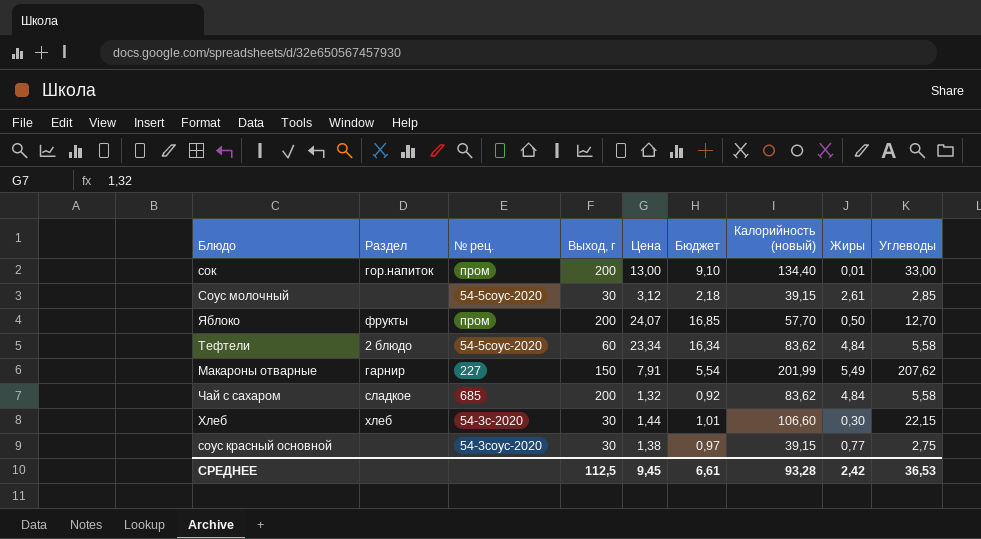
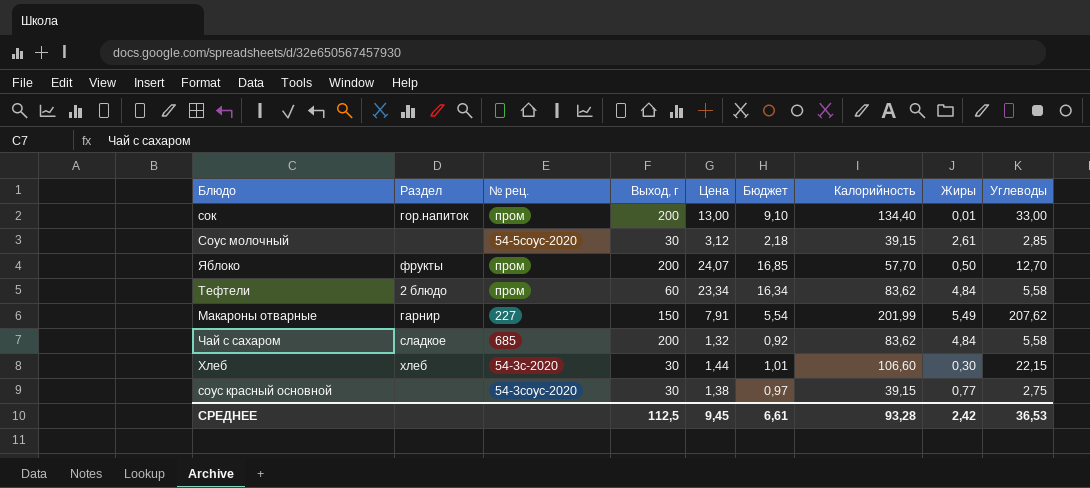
column name: Калорийность (новый) -> Калорийность
Тефтели | № рец.: 54-5соус-2020 -> пром

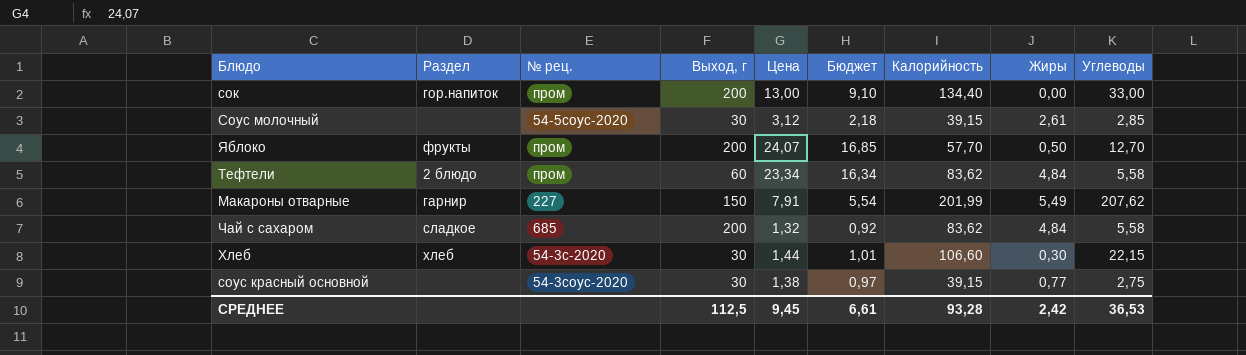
сок | Жиры: 0,01 -> 0,00

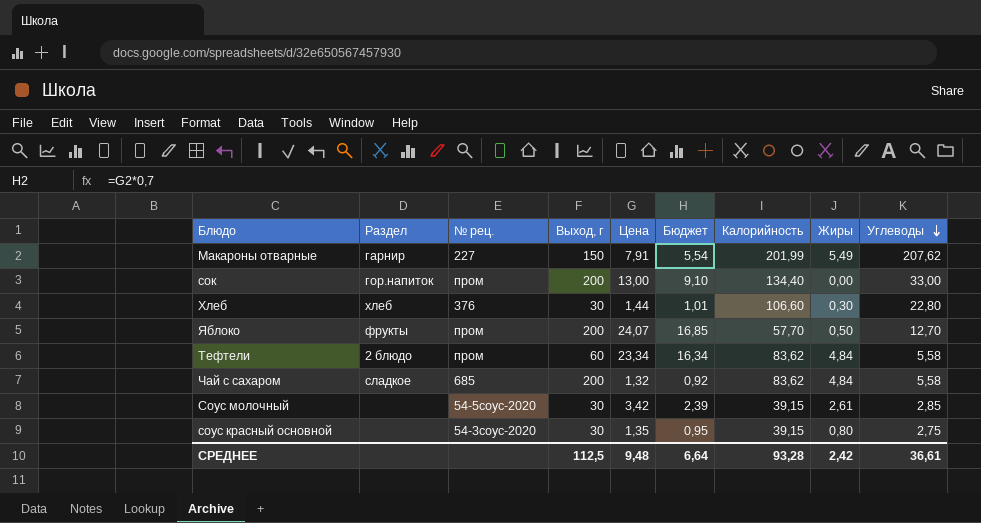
row order: none -> Углеводы descending
Хлеб | № рец.: 54-3с-2020 -> 376
Хлеб | Углеводы: 22,15 -> 22,80
Соус молочный | Цена: 3,12 -> 3,42
Соус молочный | Бюджет: 2,18 -> 2,39
соус красный основной | Цена: 1,38 -> 1,35
соус красный основной | Бюджет: 0,97 -> 0,95
соус красный основной | Жиры: 0,77 -> 0,80
СРЕДНЕЕ | Цена: 9,45 -> 9,48
СРЕДНЕЕ | Бюджет: 6,61 -> 6,64
СРЕДНЕЕ | Углеводы: 36,53 -> 36,61

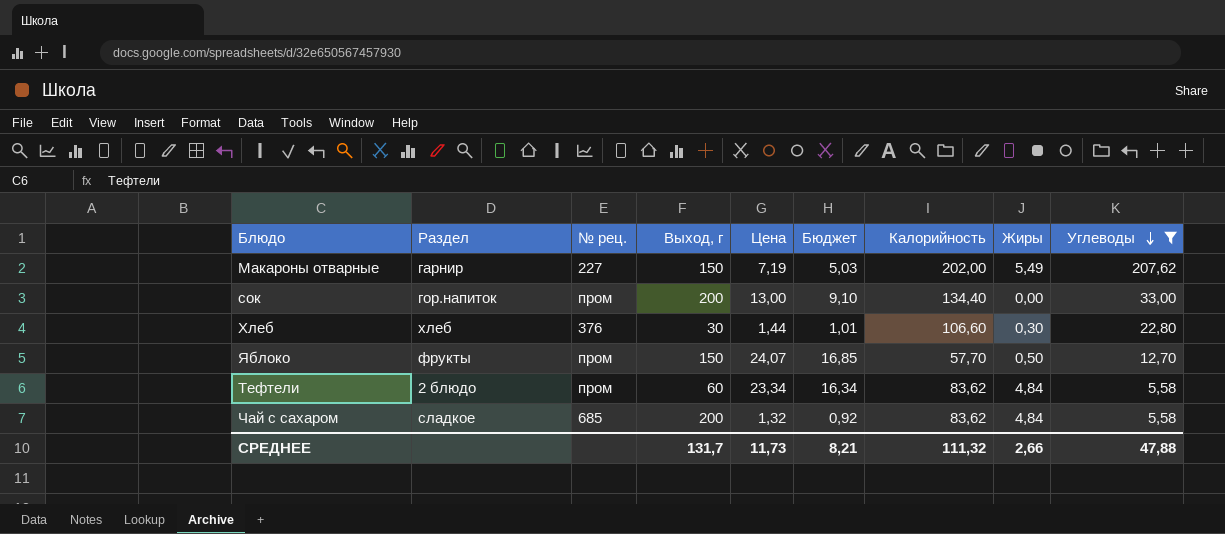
filter: none -> Углеводы >= 5,58
Макароны отварные | Цена: 7,91 -> 7,19
Макароны отварные | Бюджет: 5,54 -> 5,03
Макароны отварные | Калорийность: 201,99 -> 202,00
Яблоко | Выход, г: 200 -> 150
СРЕДНЕЕ | Выход, г: 112,5 -> 131,7
СРЕДНЕЕ | Цена: 9,48 -> 11,73
СРЕДНЕЕ | Бюджет: 6,64 -> 8,21
СРЕДНЕЕ | Калорийность: 93,28 -> 111,32
СРЕДНЕЕ | Жиры: 2,42 -> 2,66
СРЕДНЕЕ | Углеводы: 36,61 -> 47,88

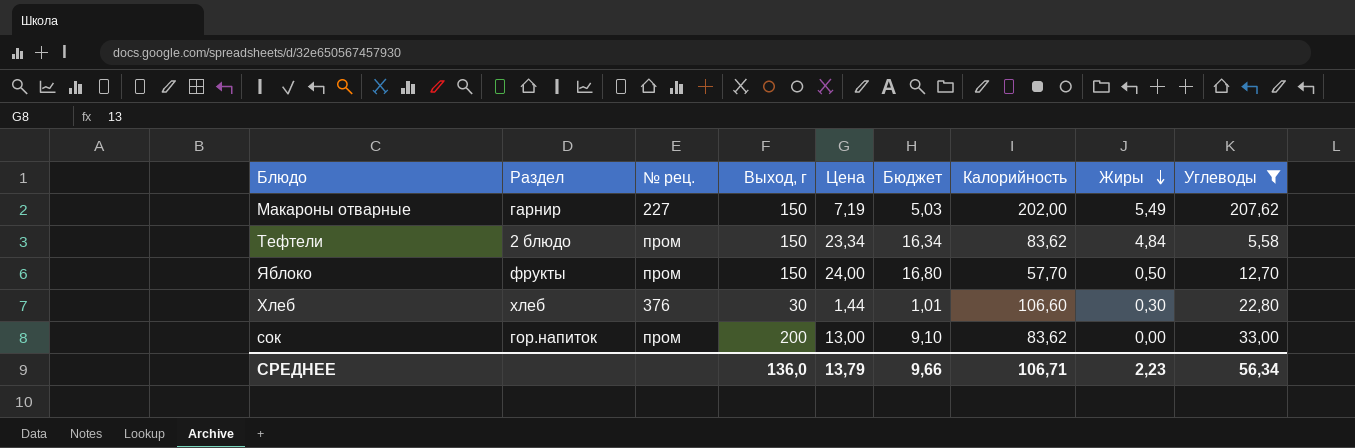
row order: Углеводы descending -> Жиры descending
row Чай с сахаром: сладкое | 685 | 200 | 1,32 | 0,92 | 83,62 | 4,84 | 5,58 -> none
Тефтели | Выход, г: 60 -> 150
Яблоко | Цена: 24,07 -> 24,00
Яблоко | Бюджет: 16,85 -> 16,80
сок | Калорийность: 134,40 -> 83,62
СРЕДНЕЕ | Выход, г: 131,7 -> 136,0
СРЕДНЕЕ | Цена: 11,73 -> 13,79
СРЕДНЕЕ | Бюджет: 8,21 -> 9,66
СРЕДНЕЕ | Калорийность: 111,32 -> 106,71
СРЕДНЕЕ | Жиры: 2,66 -> 2,23
СРЕДНЕЕ | Углеводы: 47,88 -> 56,34

